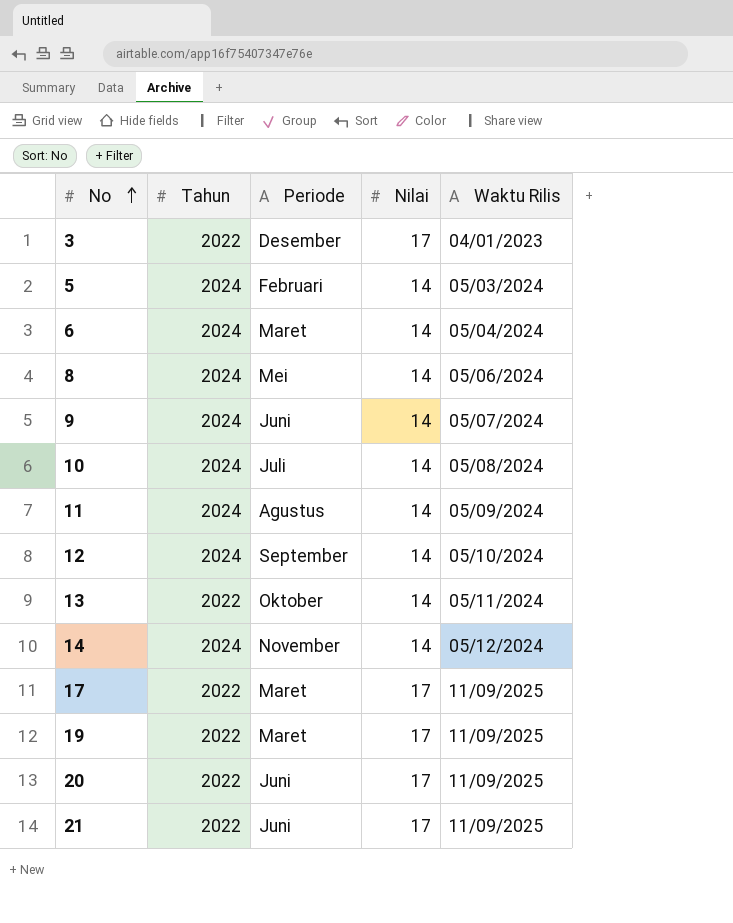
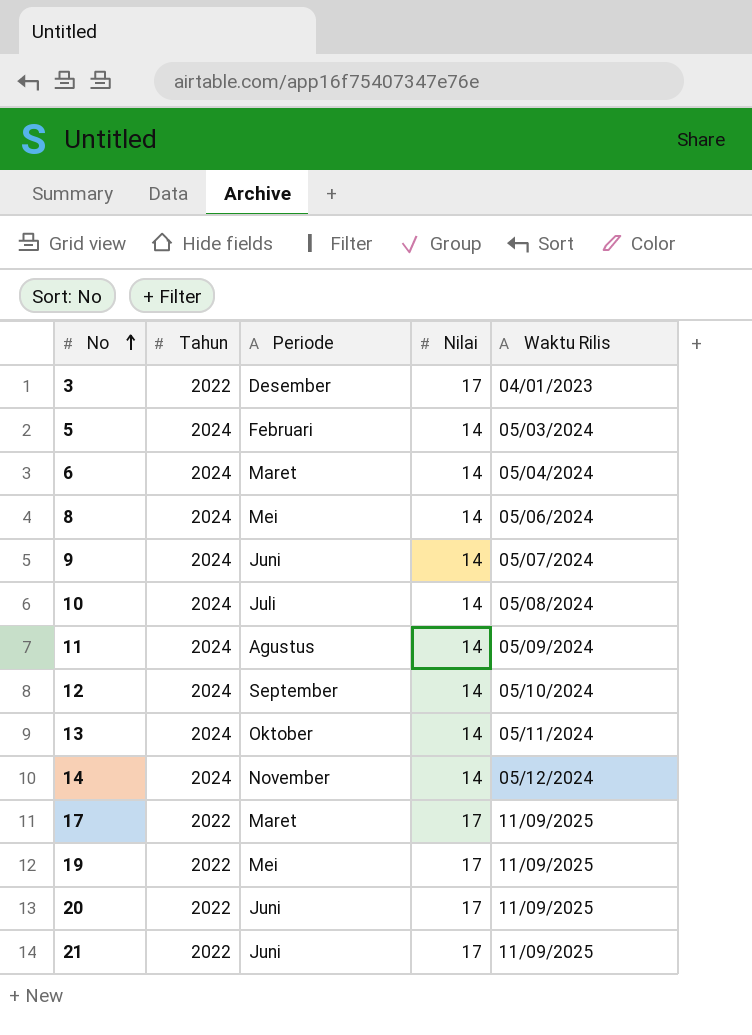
13 | Tahun: 2022 -> 2024
19 | Periode: Maret -> Mei

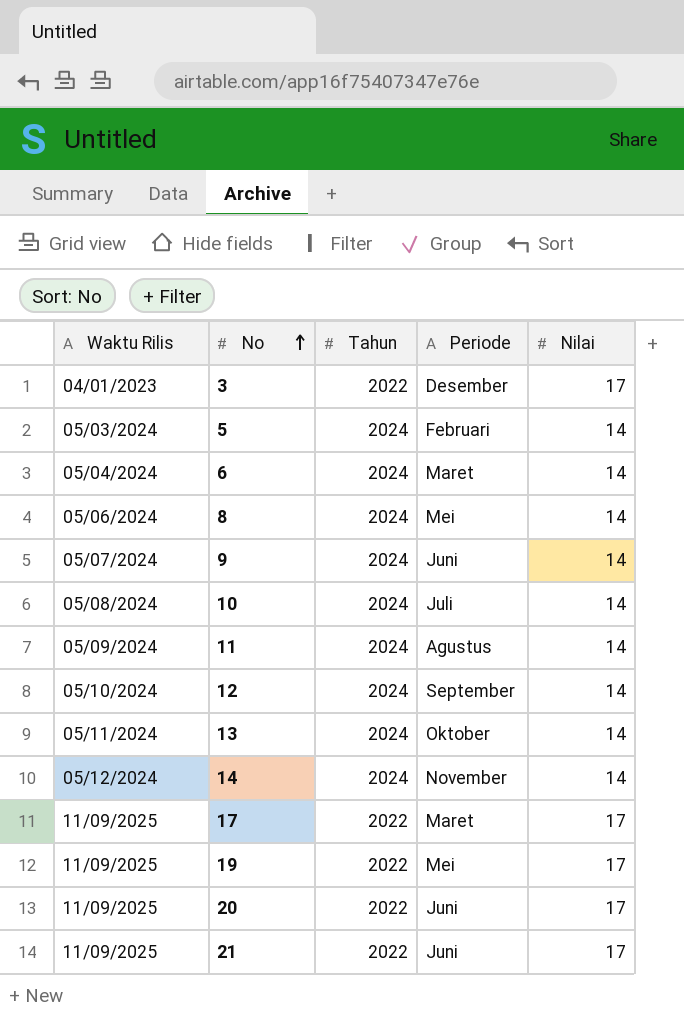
column Waktu Rilis | position: 5 -> 1

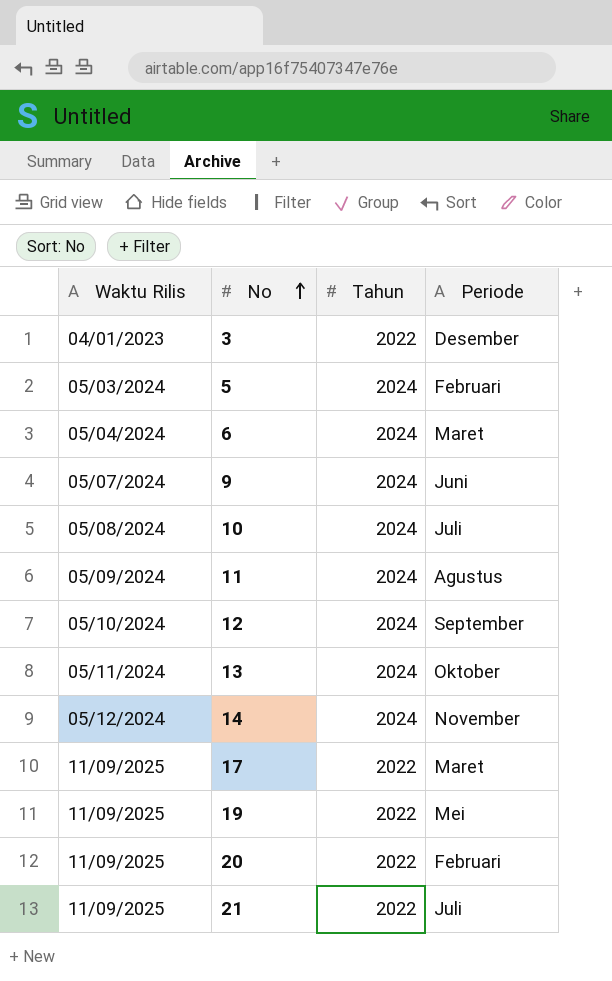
column Nilai | position: 5 -> none
row 8: 05/06/2024 | 2024 | Mei | 14 -> none
20 | Periode: Juni -> Februari
21 | Periode: Juni -> Juli

